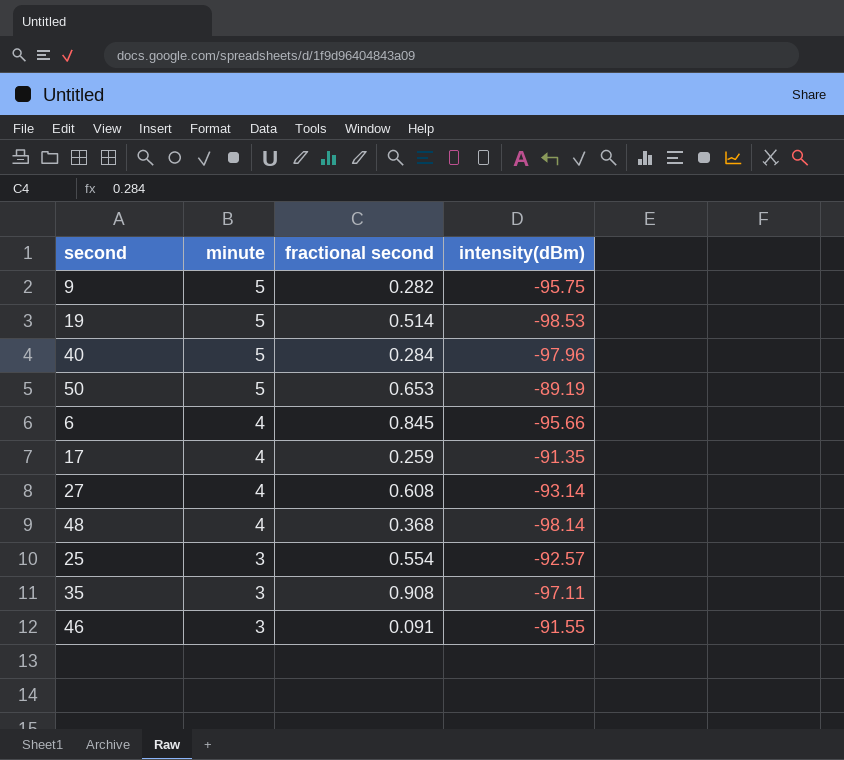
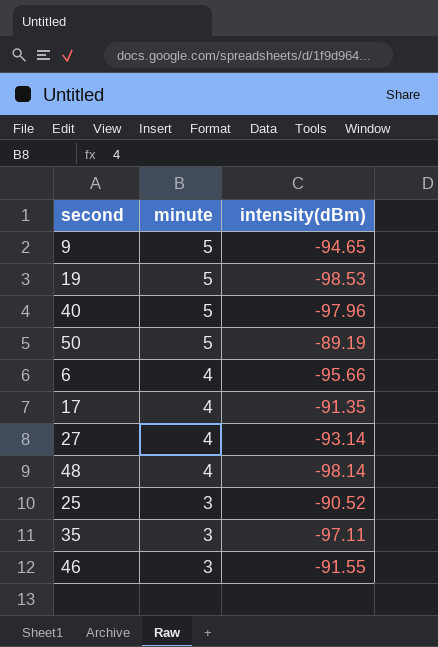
column fractional second | position: 3 -> none
9 | intensity(dBm): -95.75 -> -94.65
25 | intensity(dBm): -92.57 -> -90.52

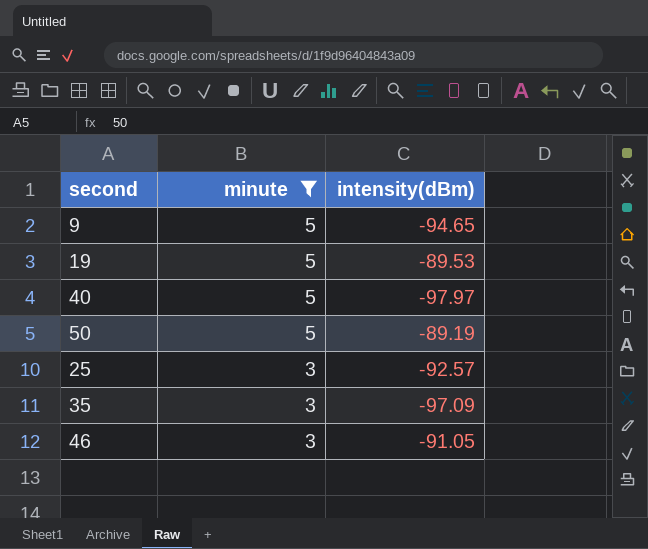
filter: none -> minute != 4
19 | intensity(dBm): -98.53 -> -89.53
40 | intensity(dBm): -97.96 -> -97.97
25 | intensity(dBm): -90.52 -> -92.57
35 | intensity(dBm): -97.11 -> -97.09
46 | intensity(dBm): -91.55 -> -91.05

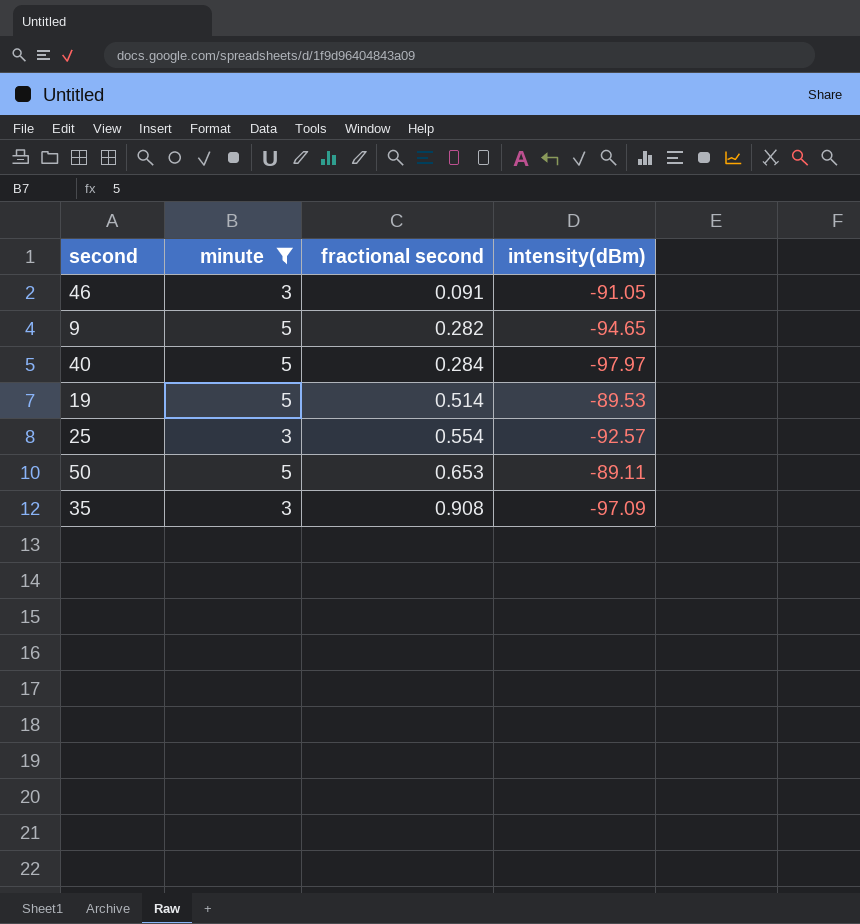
row order: minute descending -> fractional second ascending
column fractional second | position: none -> 3
50 | intensity(dBm): -89.19 -> -89.11

